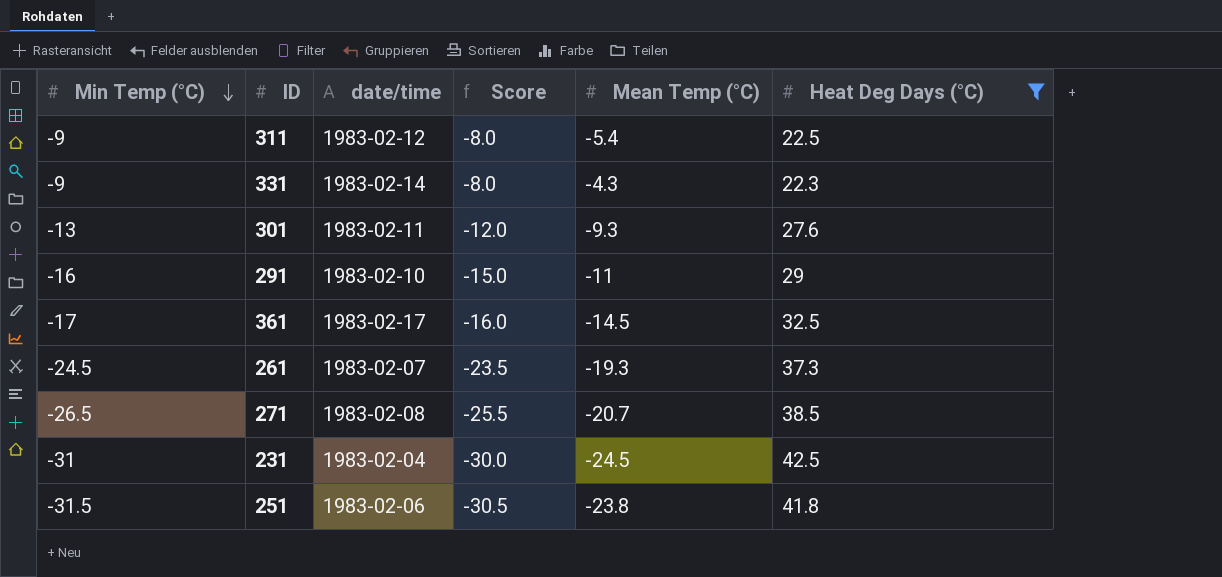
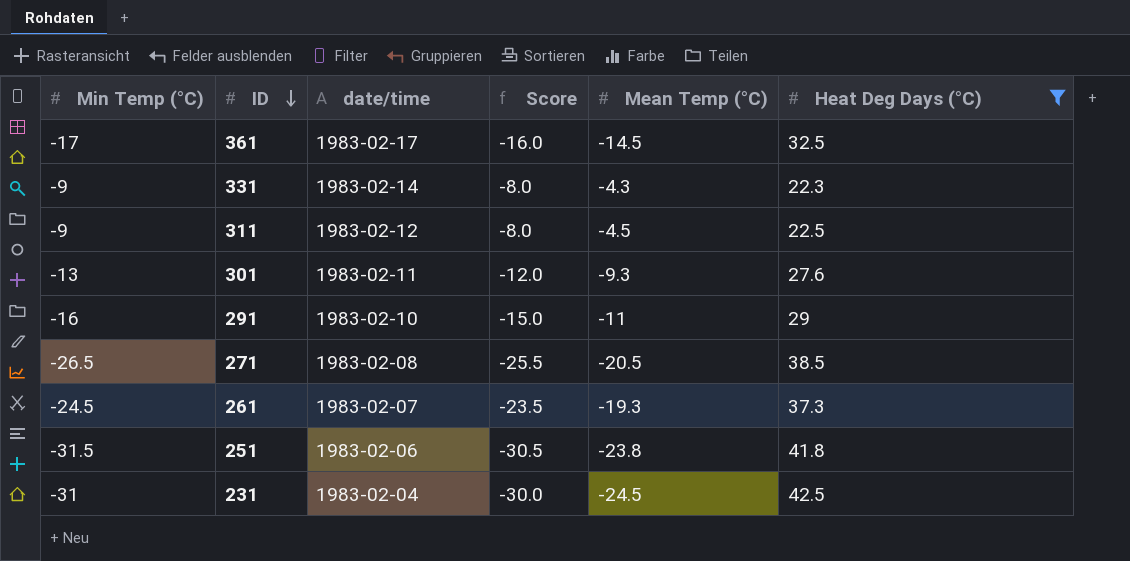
row order: Min Temp (°C) descending -> ID descending
311 | Mean Temp (°C): -5.4 -> -4.5
271 | Mean Temp (°C): -20.7 -> -20.5

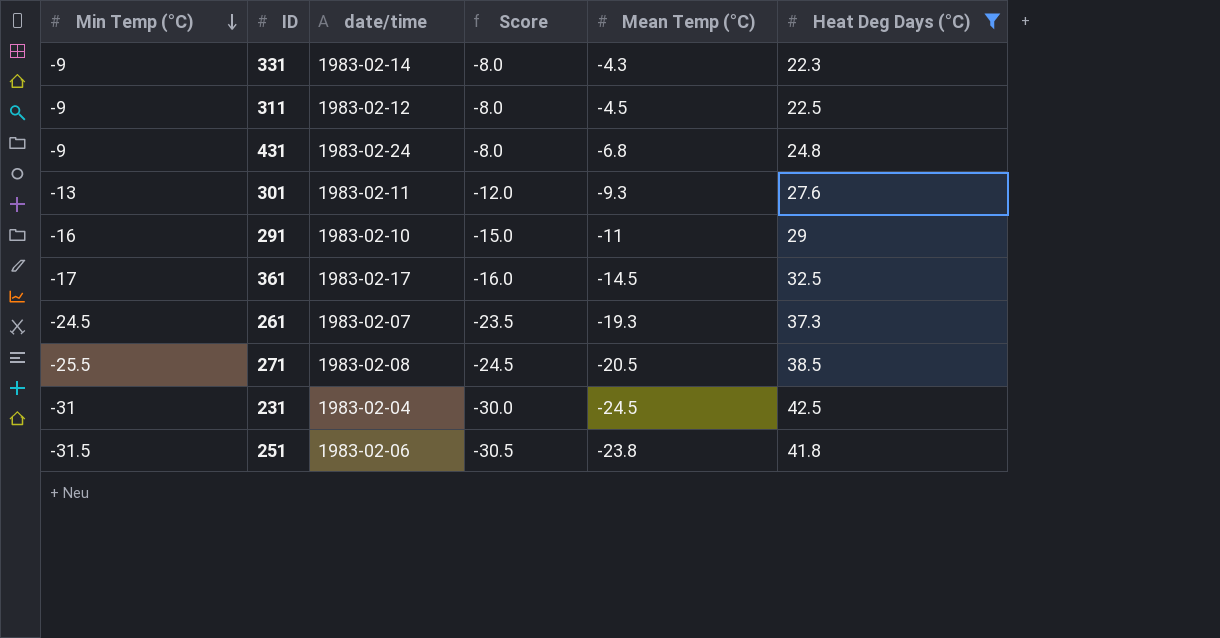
row order: ID descending -> Min Temp (°C) descending
row 431: none -> -9 | 1983-02-24 | -8.0 | -6.8 | 24.8
271 | Min Temp (°C): -26.5 -> -25.5
271 | Score: -25.5 -> -24.5

